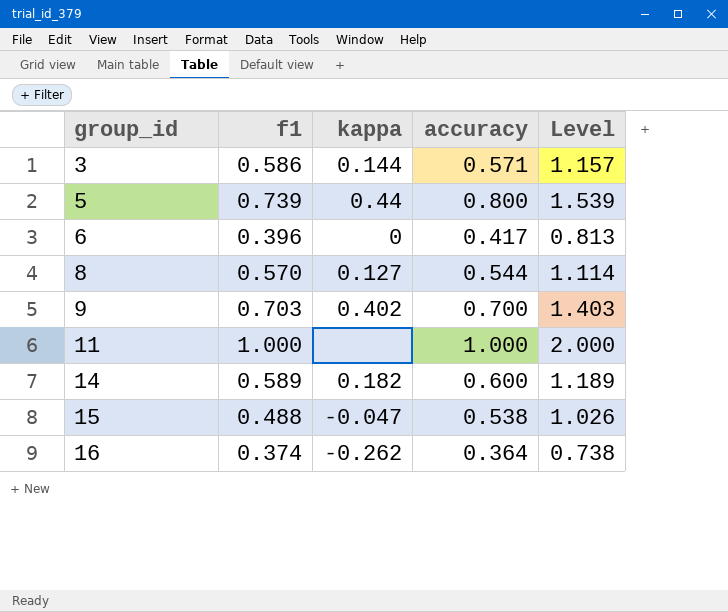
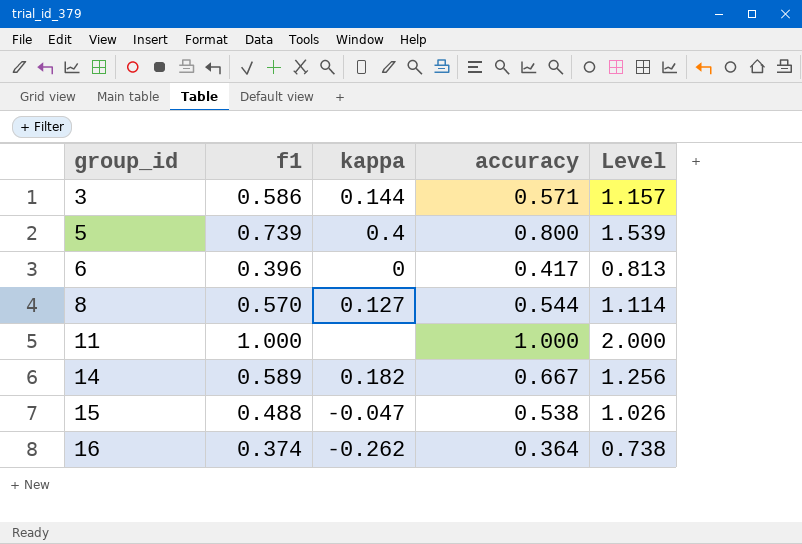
row 9: 0.703 | 0.402 | 0.700 | 1.403 -> none
5 | kappa: 0.44 -> 0.4
14 | accuracy: 0.600 -> 0.667
14 | Level: 1.189 -> 1.256

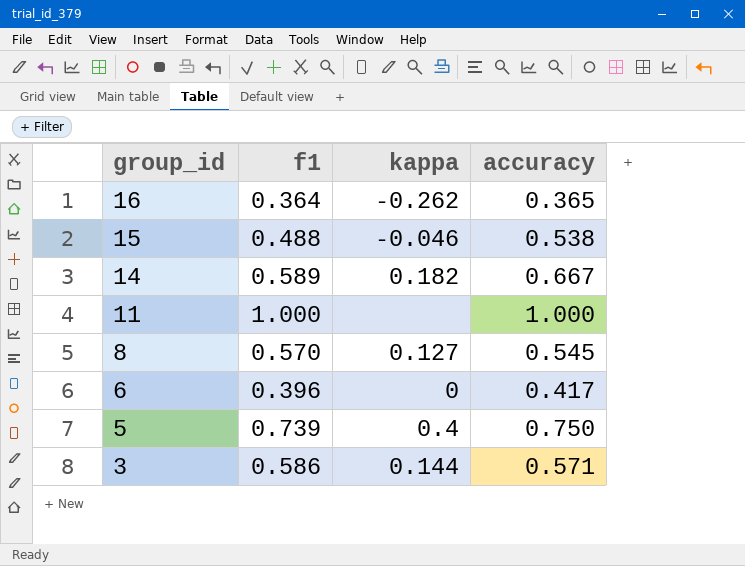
row order: group_id ascending -> group_id descending
column Level | formula: [f1] + [accuracy] -> none
16 | f1: 0.374 -> 0.364
16 | accuracy: 0.364 -> 0.365
15 | kappa: -0.047 -> -0.046
8 | accuracy: 0.544 -> 0.545
5 | accuracy: 0.800 -> 0.750

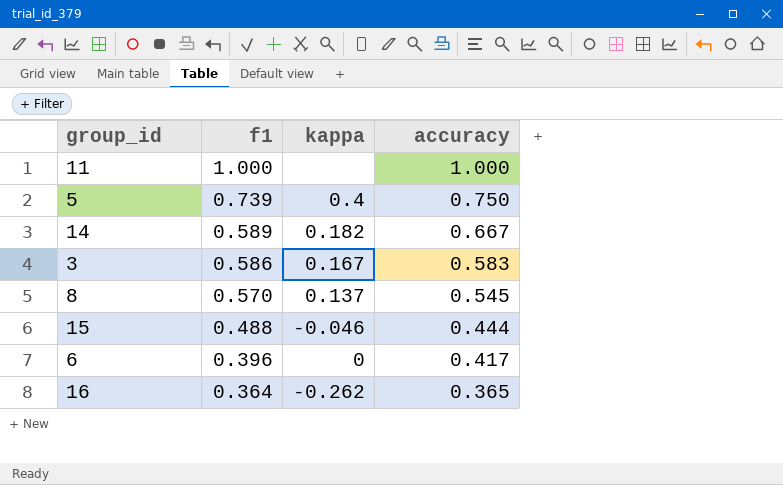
row order: group_id descending -> f1 descending
3 | kappa: 0.144 -> 0.167
3 | accuracy: 0.571 -> 0.583
8 | kappa: 0.127 -> 0.137
15 | accuracy: 0.538 -> 0.444

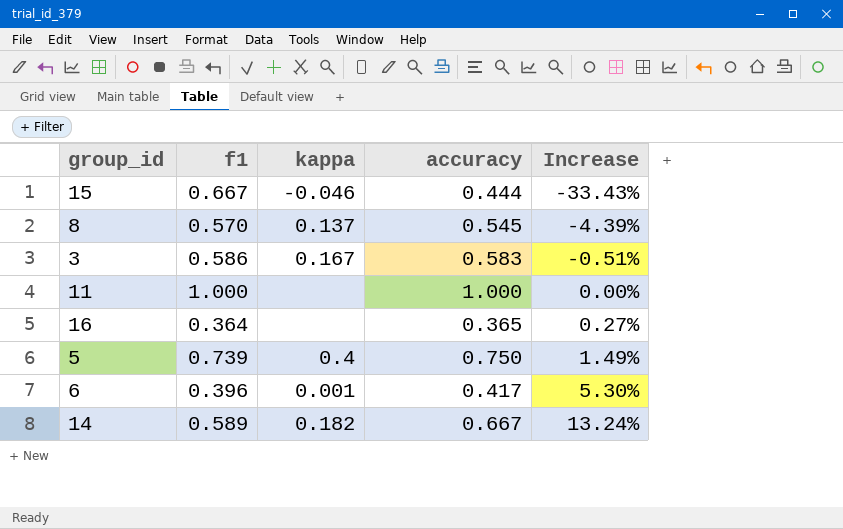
row order: f1 descending -> Increase ascending
column Increase | formula: none -> ([accuracy] - [f1]) / [f1]
15 | f1: 0.488 -> 0.667
16 | kappa: -0.262 -> none
6 | kappa: 0 -> 0.001

